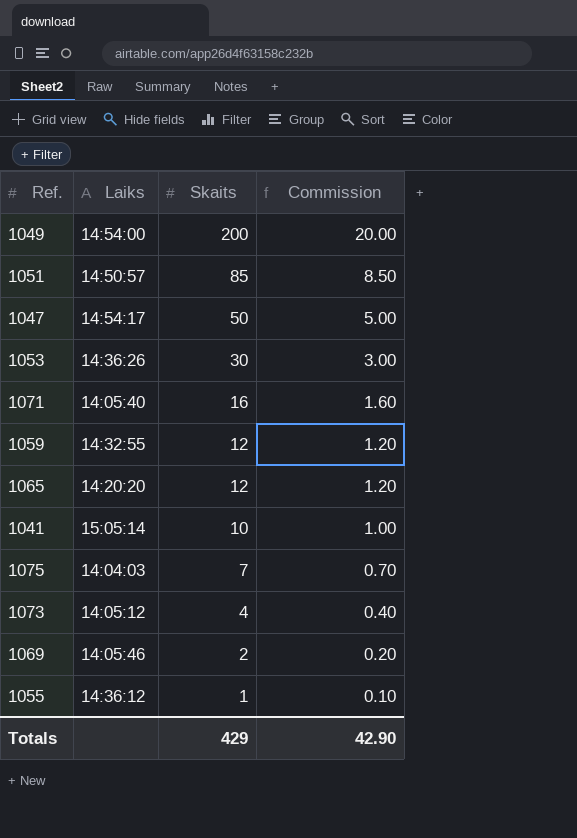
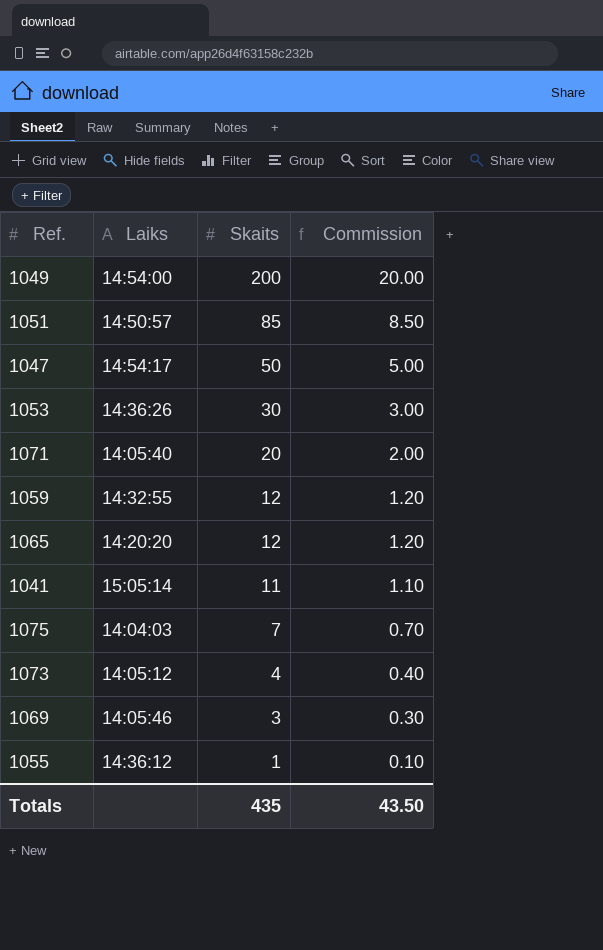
1071 | Skaits: 16 -> 20
1071 | Commission: 1.60 -> 2.00
1041 | Skaits: 10 -> 11
1041 | Commission: 1.00 -> 1.10
1069 | Skaits: 2 -> 3
1069 | Commission: 0.20 -> 0.30
Totals | Skaits: 429 -> 435
Totals | Commission: 42.90 -> 43.50

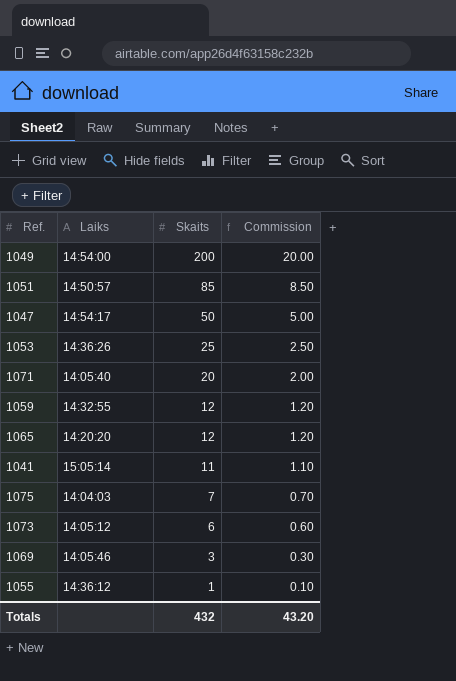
1053 | Skaits: 30 -> 25
1053 | Commission: 3.00 -> 2.50
1073 | Skaits: 4 -> 6
1073 | Commission: 0.40 -> 0.60
Totals | Skaits: 435 -> 432
Totals | Commission: 43.50 -> 43.20

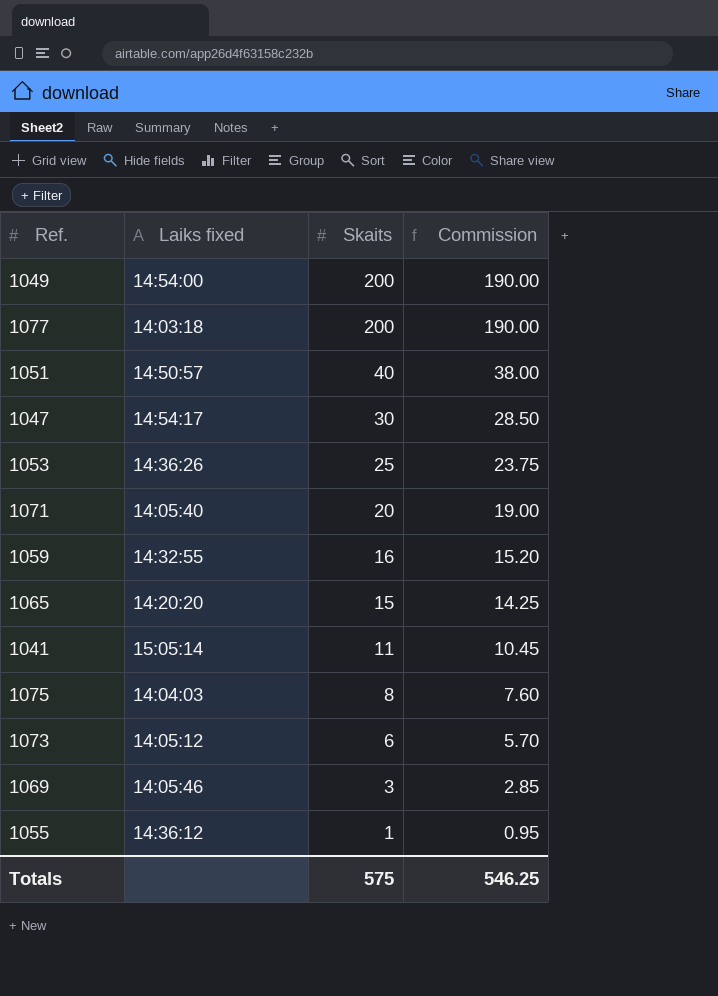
column name: Laiks -> Laiks fixed
column Commission | formula: [Skaits] * 0.1 -> [Skaits] * 0.95
row 1077: none -> 14:03:18 | 200 | 190.00
1051 | Skaits: 85 -> 40
1047 | Skaits: 50 -> 30
1059 | Skaits: 12 -> 16
1065 | Skaits: 12 -> 15
1075 | Skaits: 7 -> 8
Totals | Skaits: 432 -> 575
Totals | Commission: 43.20 -> 546.25

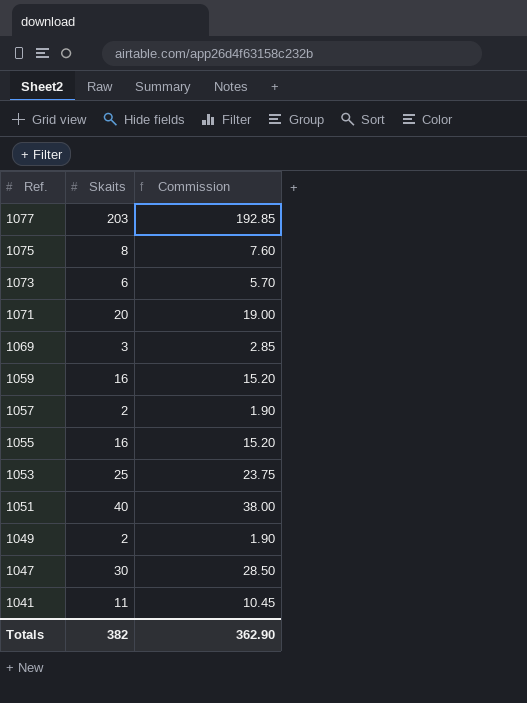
row order: Skaits descending -> Ref. descending
column Laiks fixed | position: 2 -> none
row 1065: 14:20:20 | 15 | 14.25 -> none
1077 | Skaits: 200 -> 203
1077 | Commission: 190.00 -> 192.85
row 1057: none -> 2 | 1.90
1055 | Skaits: 1 -> 16
1055 | Commission: 0.95 -> 15.20
1049 | Skaits: 200 -> 2
1049 | Commission: 190.00 -> 1.90
Totals | Skaits: 575 -> 382
Totals | Commission: 546.25 -> 362.90

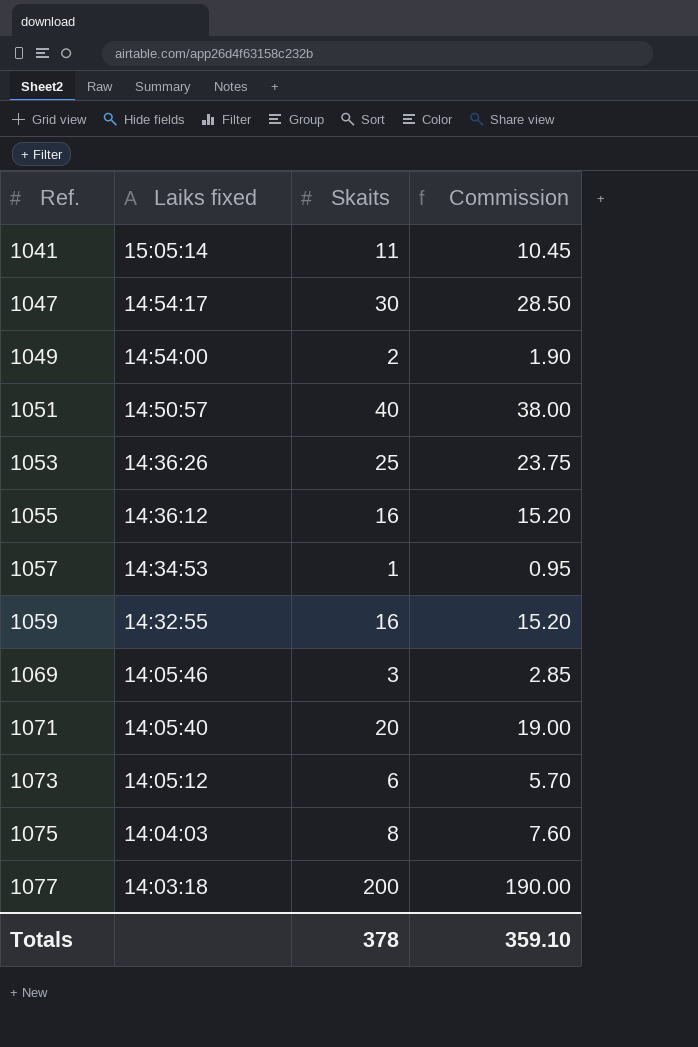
row order: Ref. descending -> Ref. ascending
column Laiks fixed | position: none -> 2
1057 | Skaits: 2 -> 1
1057 | Commission: 1.90 -> 0.95
1077 | Skaits: 203 -> 200
1077 | Commission: 192.85 -> 190.00
Totals | Skaits: 382 -> 378
Totals | Commission: 362.90 -> 359.10

